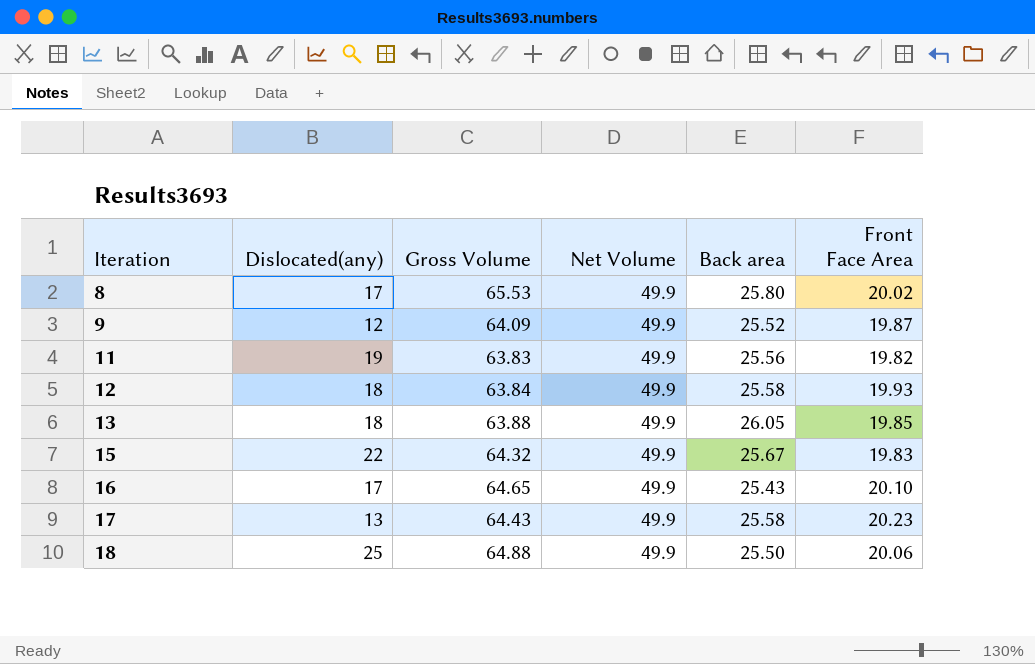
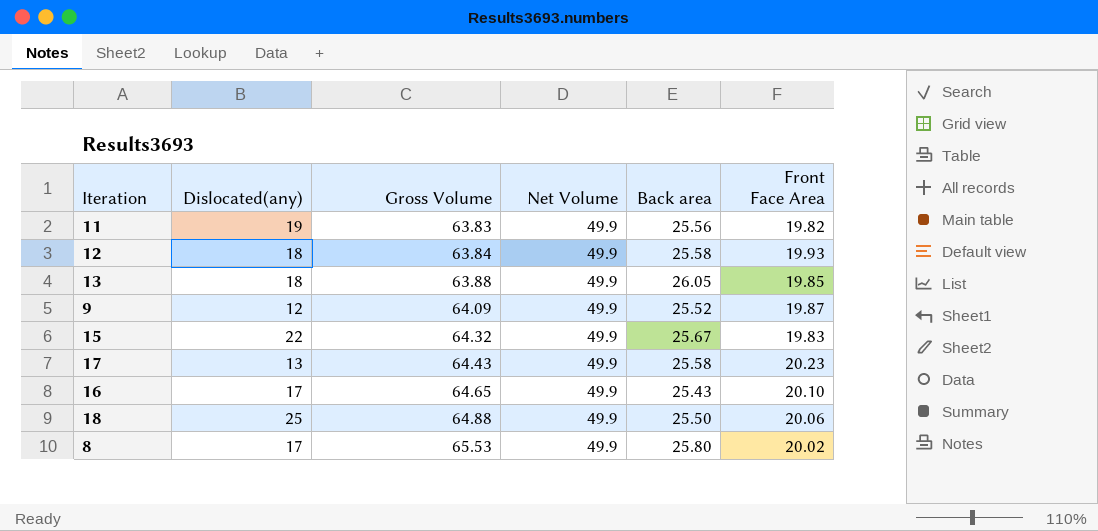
row order: Iteration ascending -> Gross Volume ascending

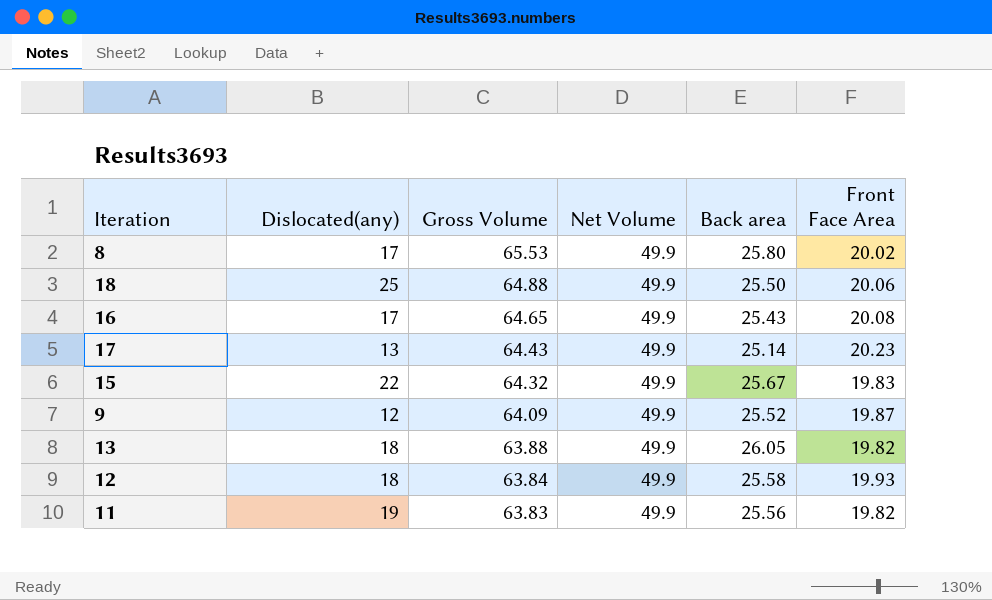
row order: Gross Volume ascending -> Gross Volume descending
16 | Front Face Area: 20.10 -> 20.08
17 | Back area: 25.58 -> 25.14
13 | Front Face Area: 19.85 -> 19.82

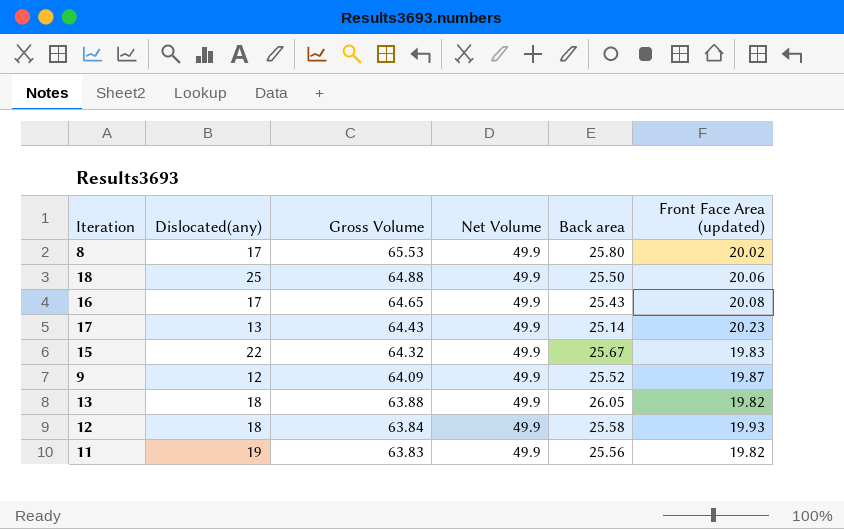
column name: Front Face Area -> Front Face Area (updated)

